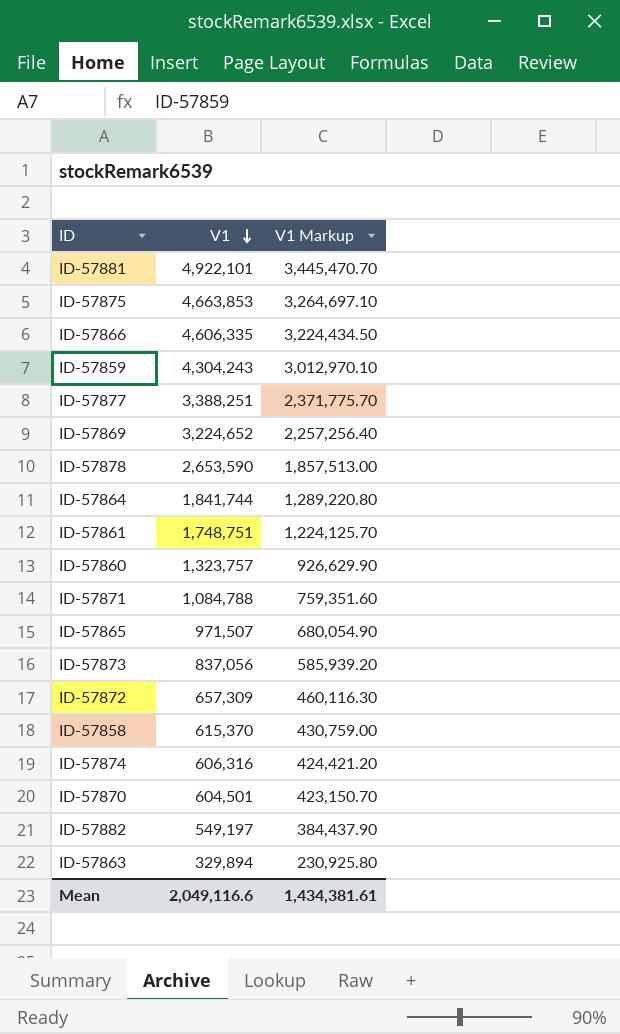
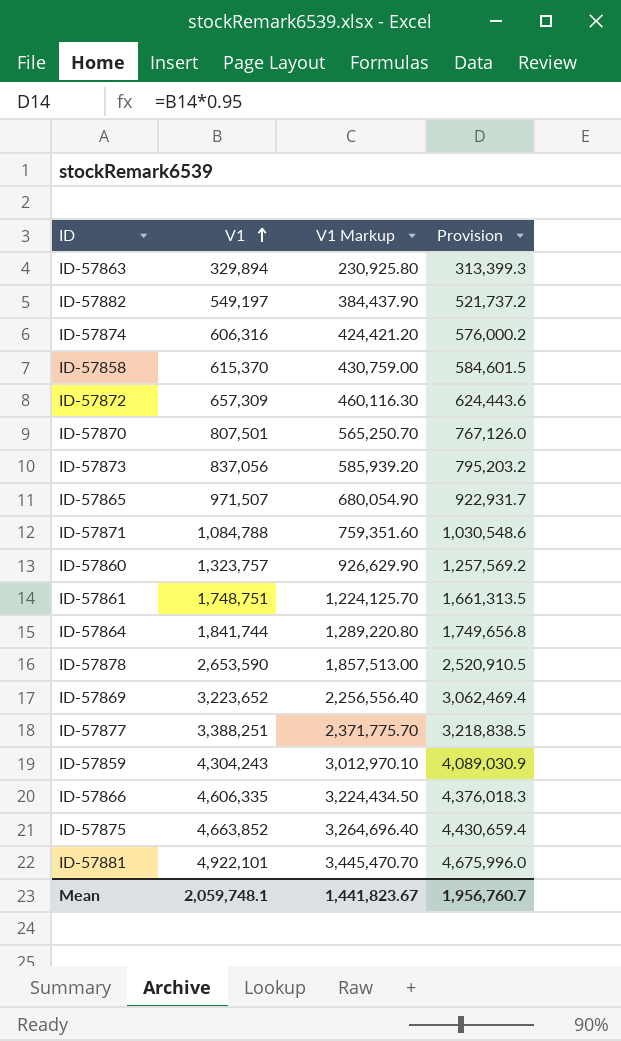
row order: V1 descending -> V1 ascending
column Provision | formula: none -> [V1] * 0.95
ID-57870 | V1: 604,501 -> 807,501
ID-57870 | V1 Markup: 423,150.70 -> 565,250.70
ID-57869 | V1: 3,224,652 -> 3,223,652
ID-57869 | V1 Markup: 2,257,256.40 -> 2,256,556.40
ID-57875 | V1: 4,663,853 -> 4,663,852
ID-57875 | V1 Markup: 3,264,697.10 -> 3,264,696.40
Mean | V1: 2,049,116.6 -> 2,059,748.1
Mean | V1 Markup: 1,434,381.61 -> 1,441,823.67

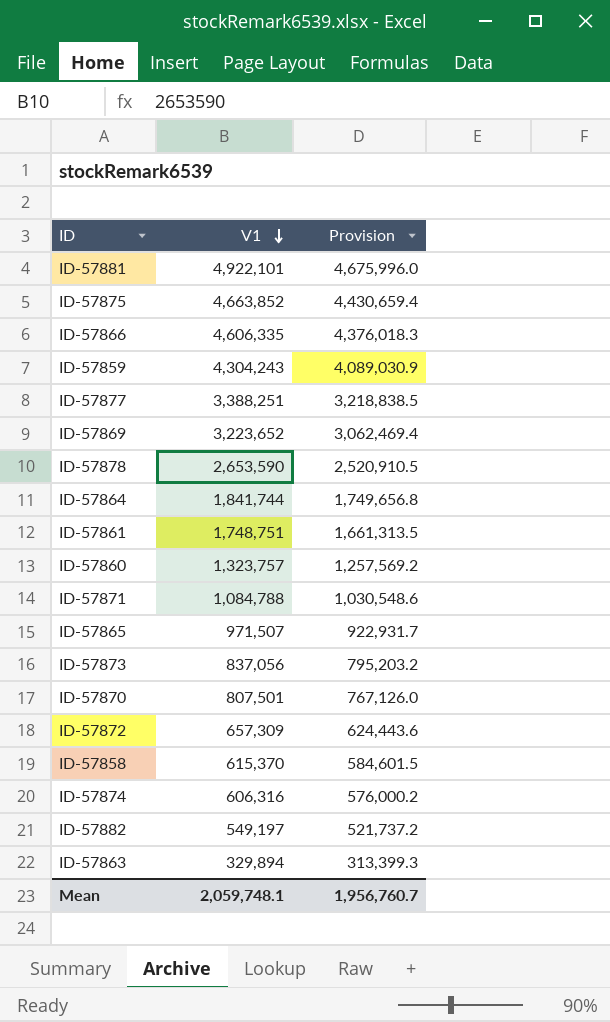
row order: V1 ascending -> V1 descending
column V1 Markup | formula: [V1] * 0.7 -> none

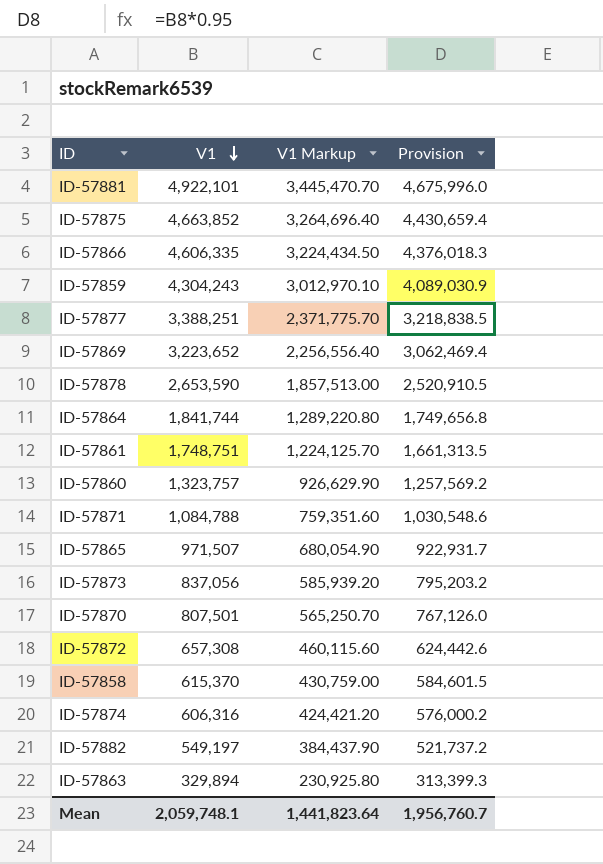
column V1 Markup | formula: none -> [V1] * 0.7
ID-57872 | V1: 657,309 -> 657,308
ID-57872 | Provision: 624,443.6 -> 624,442.6

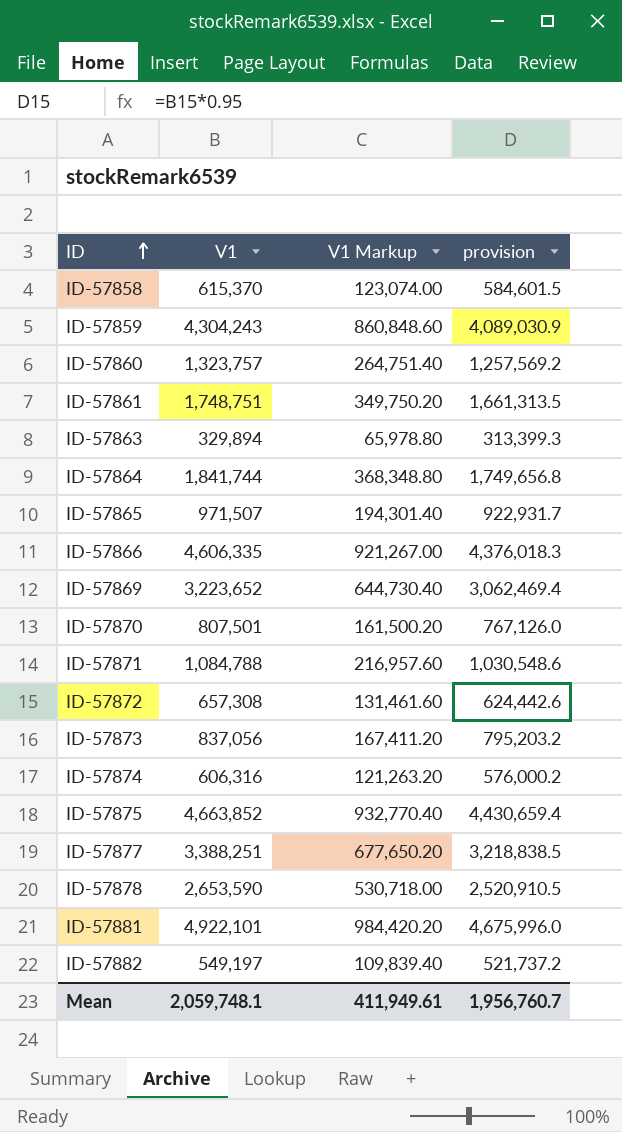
row order: V1 descending -> ID ascending
column V1 Markup | formula: [V1] * 0.7 -> [V1] * 0.2
column name: Provision -> provision
Mean | V1 Markup: 1,441,823.64 -> 411,949.61

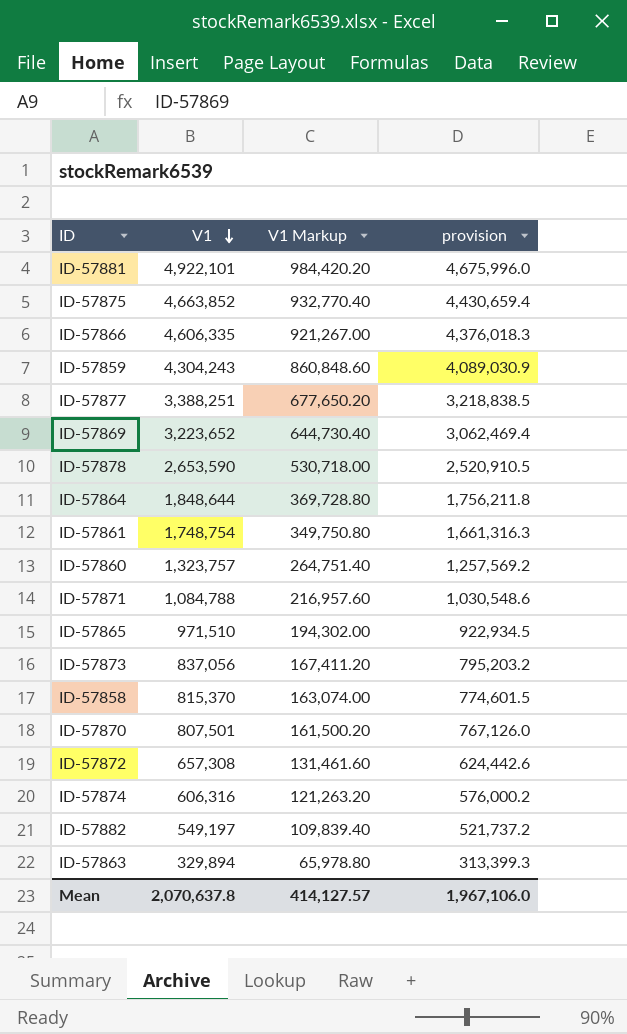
row order: ID ascending -> V1 descending
ID-57864 | V1: 1,841,744 -> 1,848,644
ID-57864 | V1 Markup: 368,348.80 -> 369,728.80
ID-57864 | provision: 1,749,656.8 -> 1,756,211.8
ID-57861 | V1: 1,748,751 -> 1,748,754
ID-57861 | V1 Markup: 349,750.20 -> 349,750.80
ID-57861 | provision: 1,661,313.5 -> 1,661,316.3
ID-57865 | V1: 971,507 -> 971,510
ID-57865 | V1 Markup: 194,301.40 -> 194,302.00
ID-57865 | provision: 922,931.7 -> 922,934.5
ID-57858 | V1: 615,370 -> 815,370
ID-57858 | V1 Markup: 123,074.00 -> 163,074.00
ID-57858 | provision: 584,601.5 -> 774,601.5
Mean | V1: 2,059,748.1 -> 2,070,637.8
Mean | V1 Markup: 411,949.61 -> 414,127.57
Mean | provision: 1,956,760.7 -> 1,967,106.0

